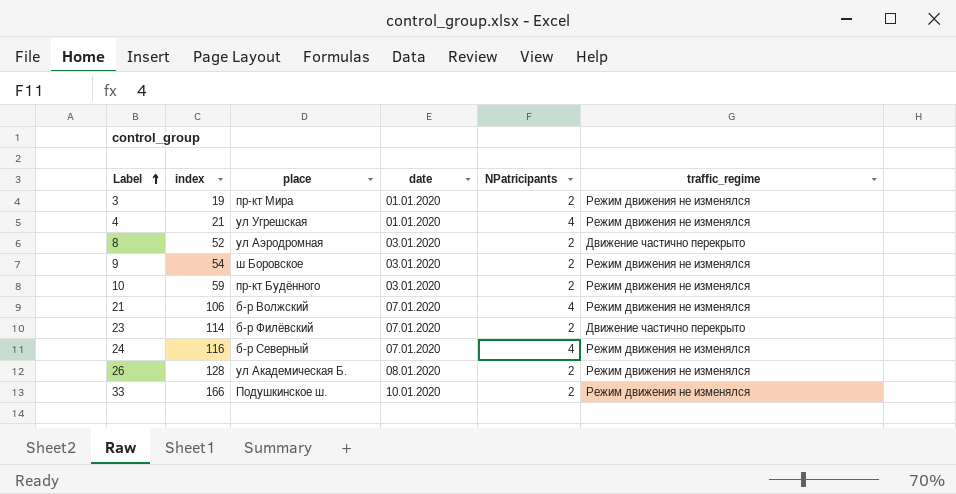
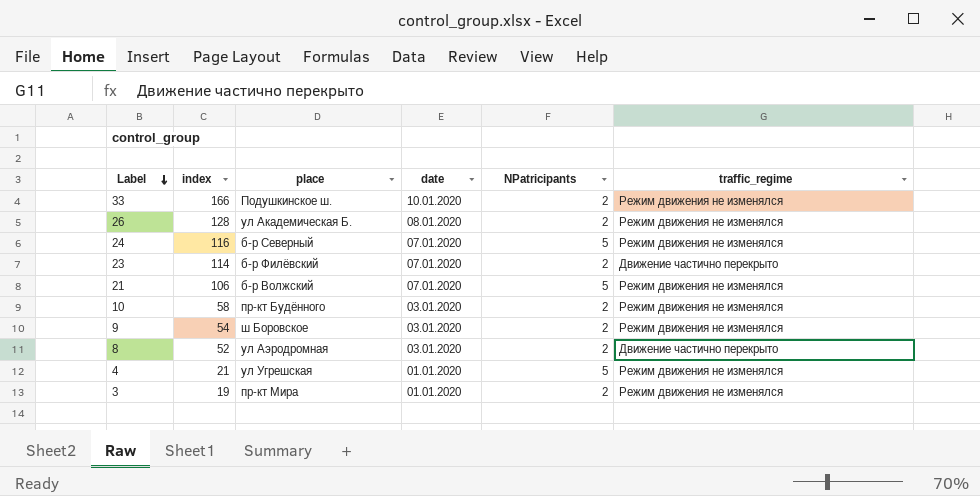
row order: Label ascending -> Label descending
24 | NPatricipants: 4 -> 5
21 | NPatricipants: 4 -> 5
10 | index: 59 -> 58
4 | NPatricipants: 4 -> 5

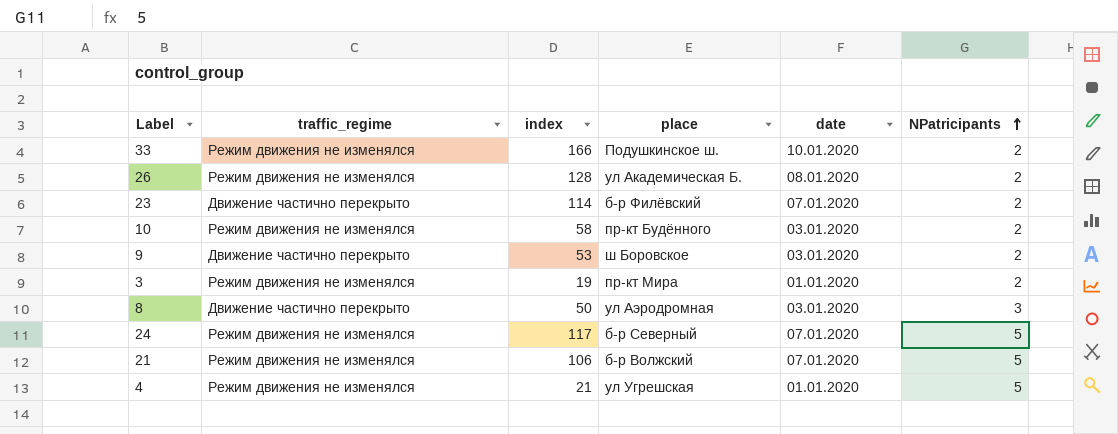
row order: Label descending -> NPatricipants ascending
column traffic_regime | position: 6 -> 2
9 | traffic_regime: Режим движения не изменялся -> Движение частично перекрыто
9 | index: 54 -> 53
8 | index: 52 -> 50
8 | NPatricipants: 2 -> 3
24 | index: 116 -> 117

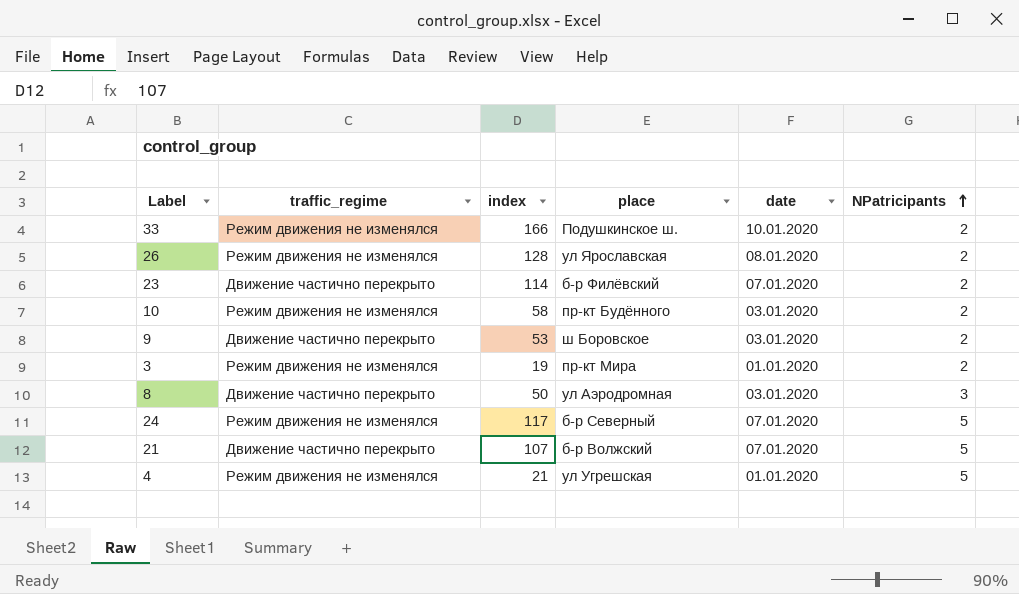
26 | place: ул Академическая Б. -> ул Ярославская
21 | traffic_regime: Режим движения не изменялся -> Движение частично перекрыто
21 | index: 106 -> 107

